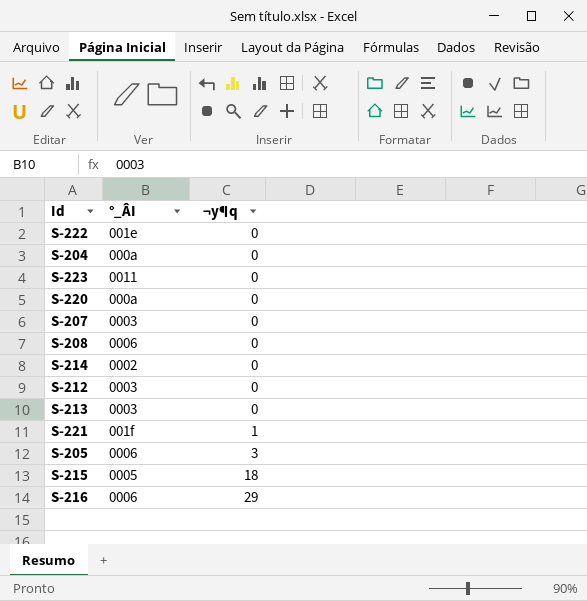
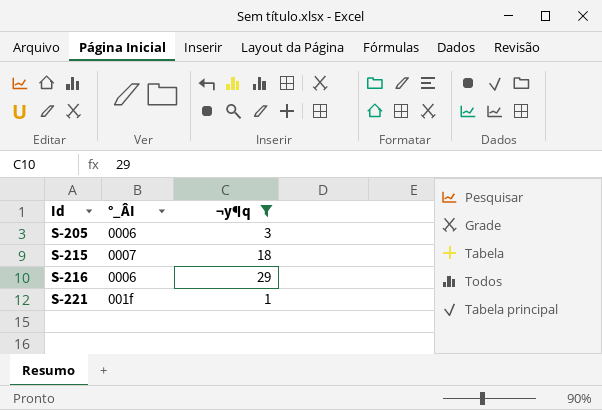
filter: none -> ¬y¶q != 0
row order: ¬y¶q ascending -> Id ascending
S-215 | °_ÂI: 0005 -> 0007

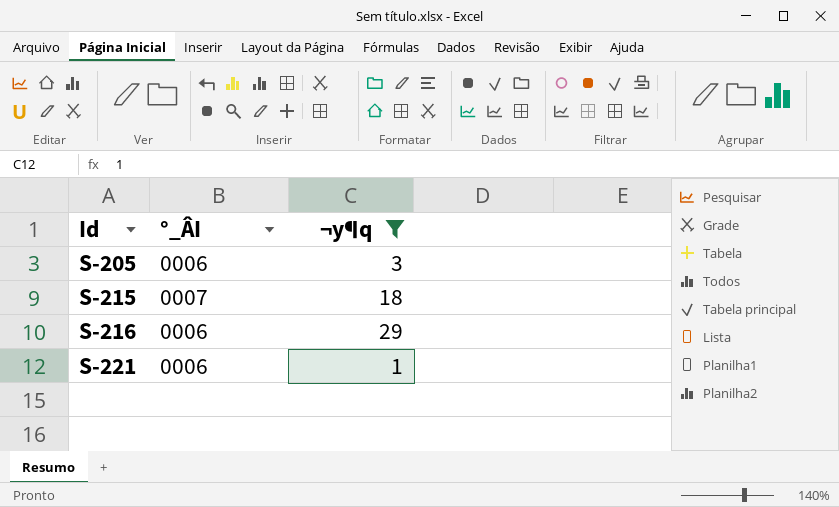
S-221 | °_ÂI: 001f -> 0006

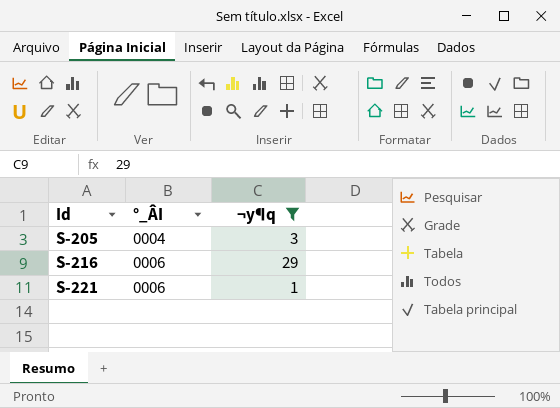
row S-215: 0007 | 18 -> none
S-205 | °_ÂI: 0006 -> 0004

